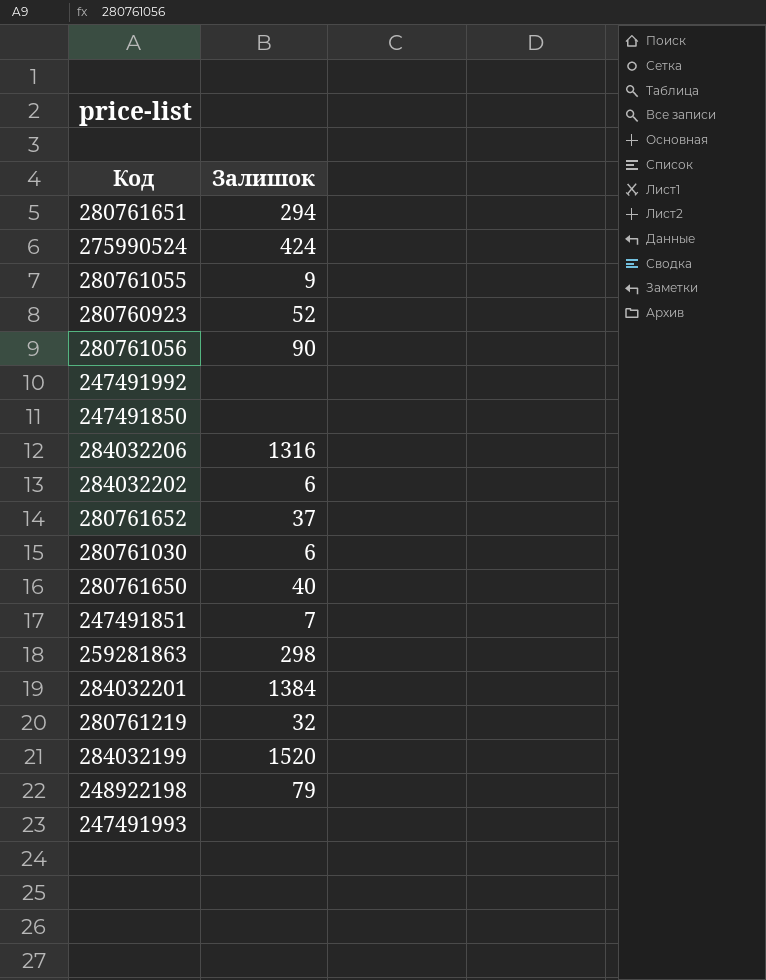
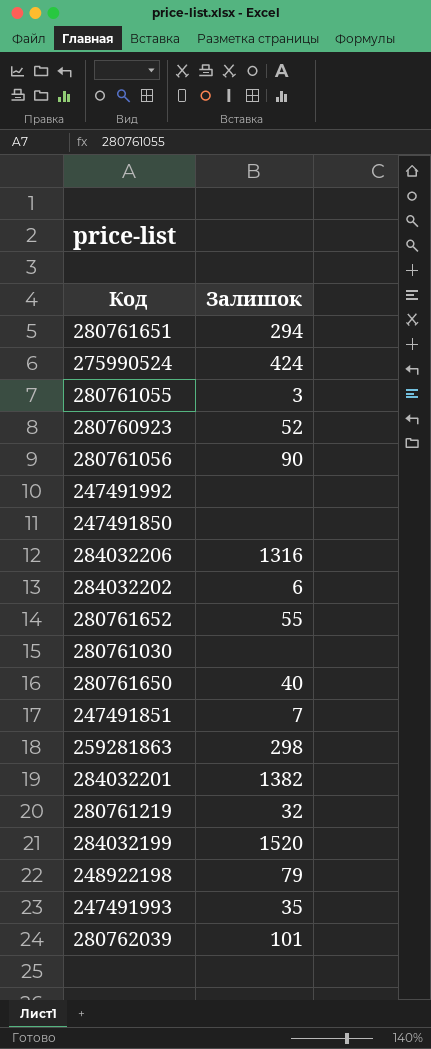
280761055 | Залишок: 9 -> 3
280761652 | Залишок: 37 -> 55
280761030 | Залишок: 6 -> none
284032201 | Залишок: 1384 -> 1382
247491993 | Залишок: none -> 35
row 280762039: none -> 101

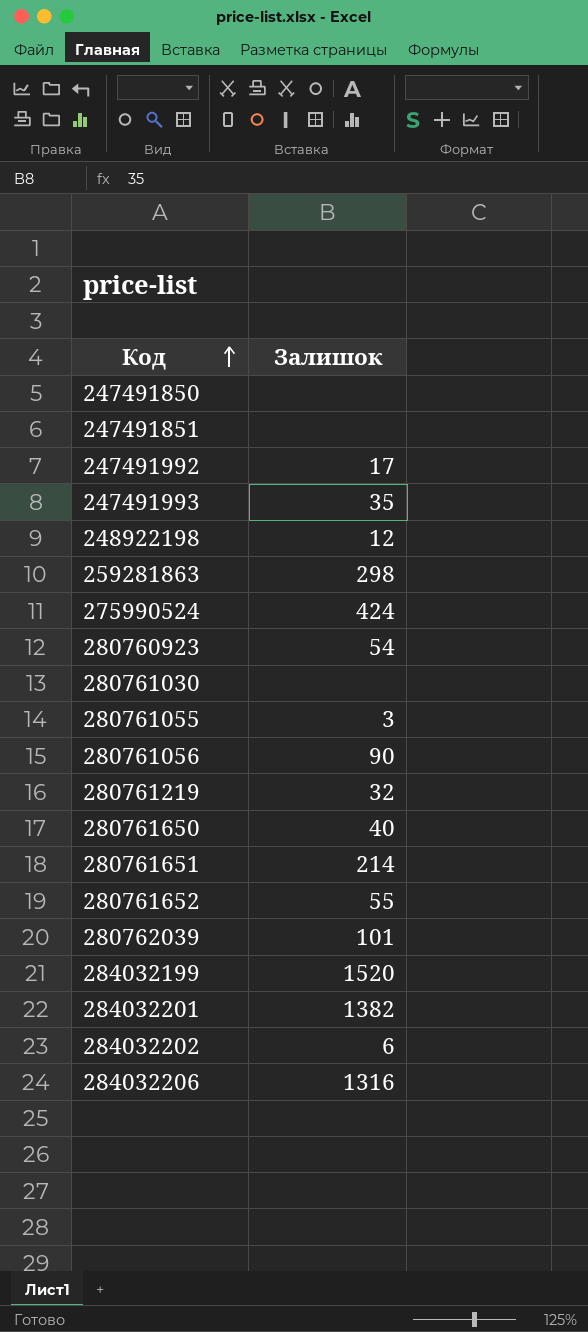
row order: none -> Код ascending
247491851 | Залишок: 7 -> none
247491992 | Залишок: none -> 17
248922198 | Залишок: 79 -> 12
280760923 | Залишок: 52 -> 54
280761651 | Залишок: 294 -> 214

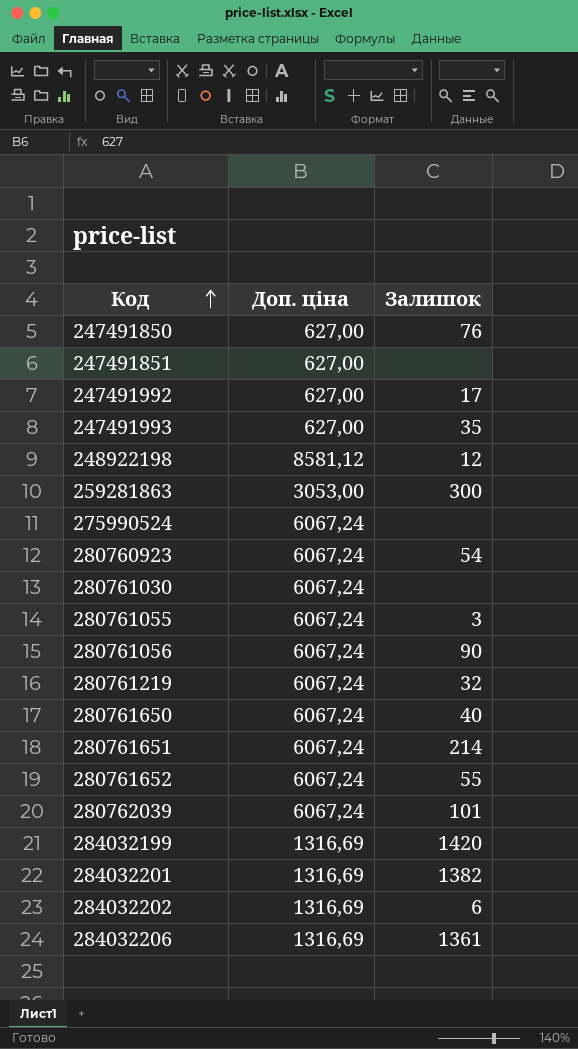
column Доп. ціна | position: none -> 2
247491850 | Залишок: none -> 76
259281863 | Залишок: 298 -> 300
275990524 | Залишок: 424 -> none
284032199 | Залишок: 1520 -> 1420
284032206 | Залишок: 1316 -> 1361

